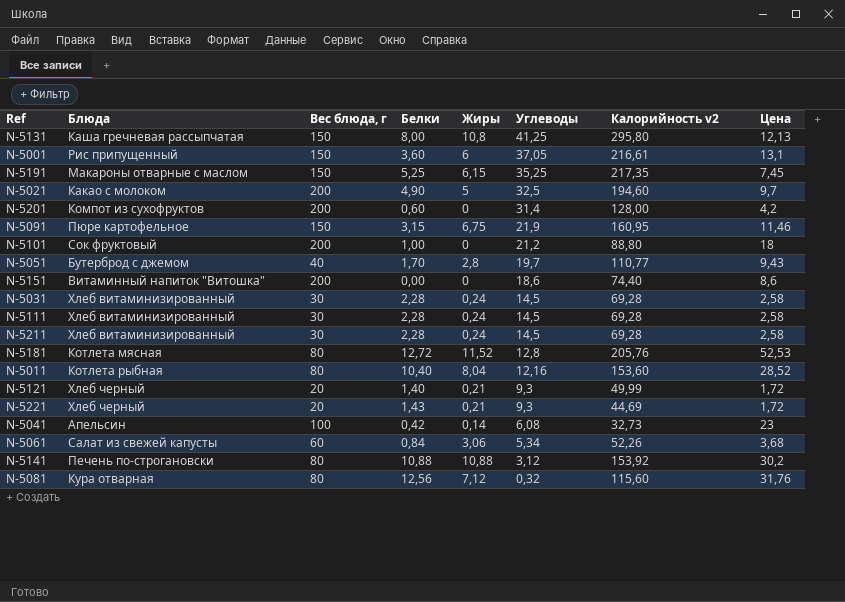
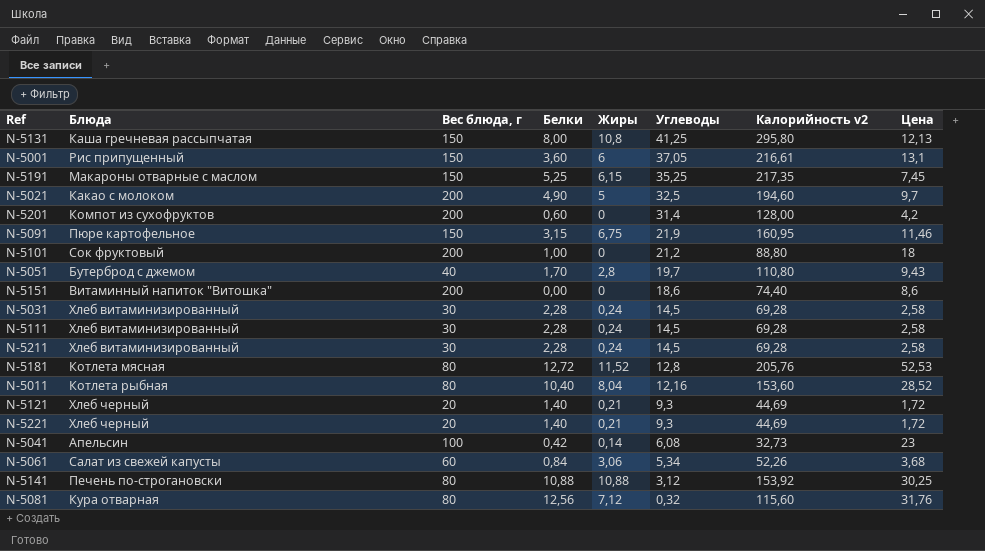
N-5051 | Калорийность v2: 110,77 -> 110,80
N-5121 | Калорийность v2: 49,99 -> 44,69
N-5221 | Белки: 1,43 -> 1,40
N-5141 | Цена: 30,2 -> 30,25

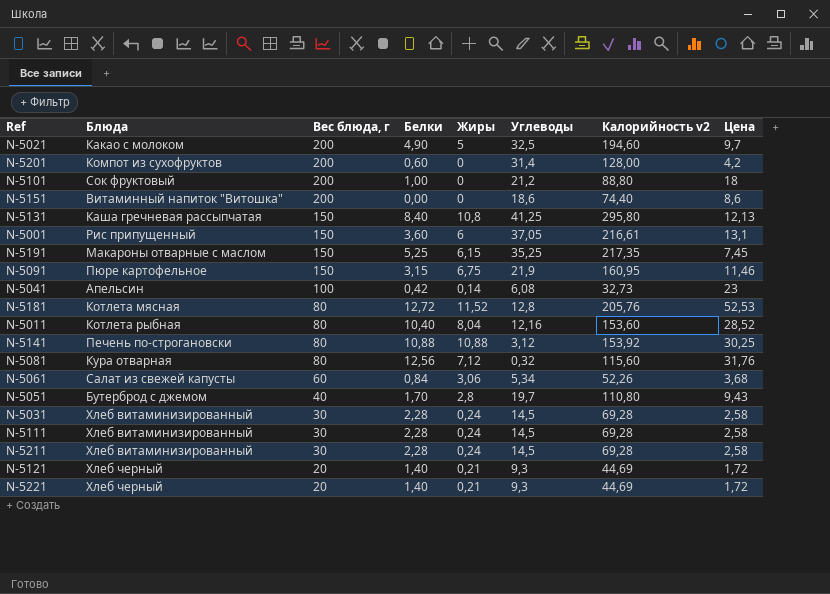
row order: Углеводы descending -> Вес блюда, г descending
N-5131 | Белки: 8,00 -> 8,40

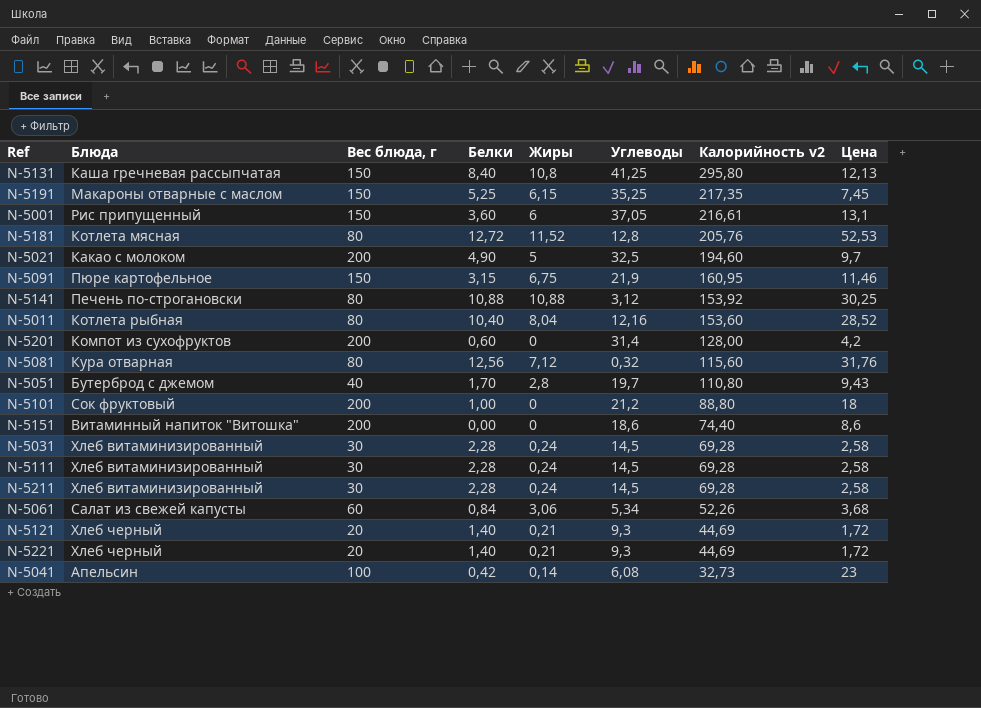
row order: Вес блюда, г descending -> Калорийность v2 descending

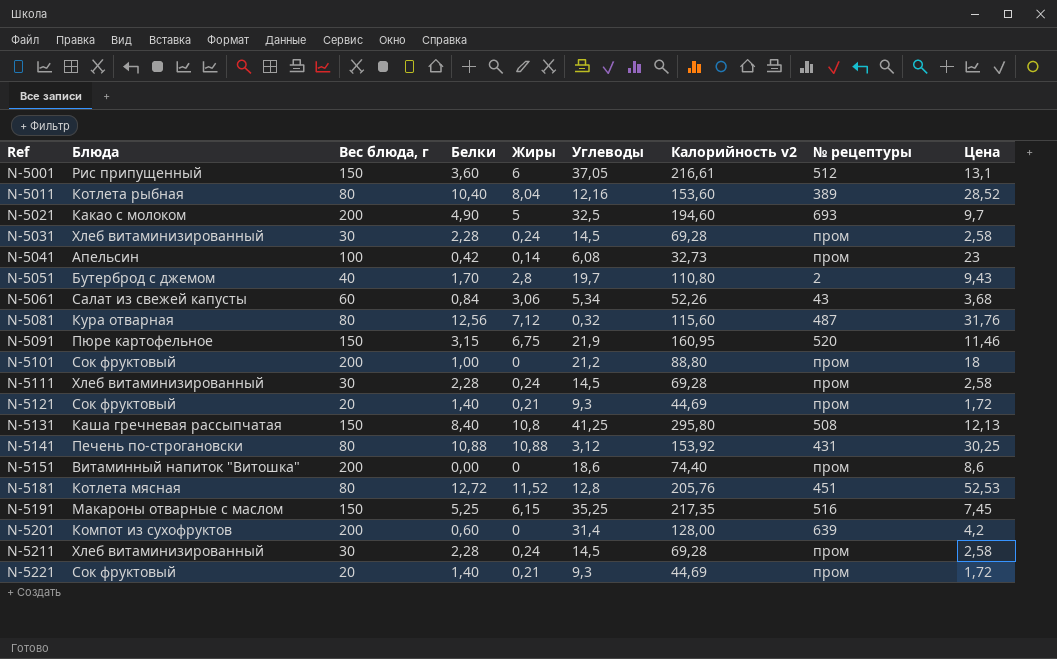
row order: Калорийность v2 descending -> Ref ascending
column № рецептуры | position: none -> 8
N-5121 | Блюда: Хлеб черный -> Сок фруктовый
N-5221 | Блюда: Хлеб черный -> Сок фруктовый

